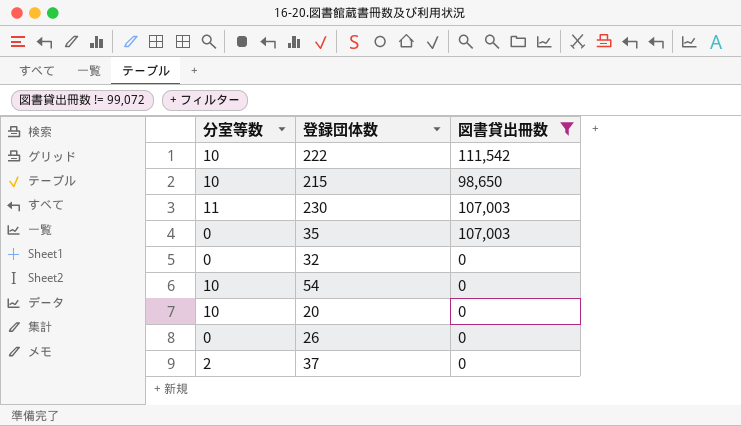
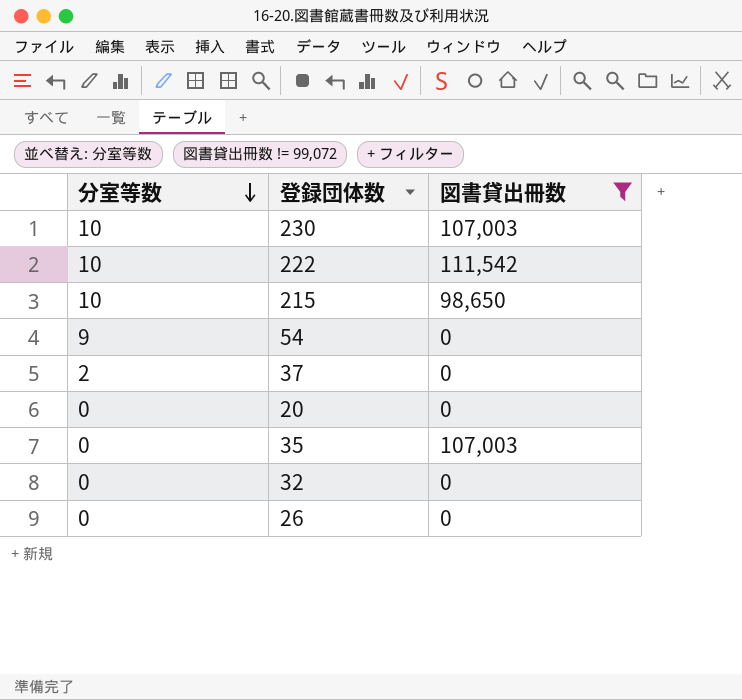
row order: none -> 分室等数 descending
230 | 分室等数: 11 -> 10
54 | 分室等数: 10 -> 9
20 | 分室等数: 10 -> 0

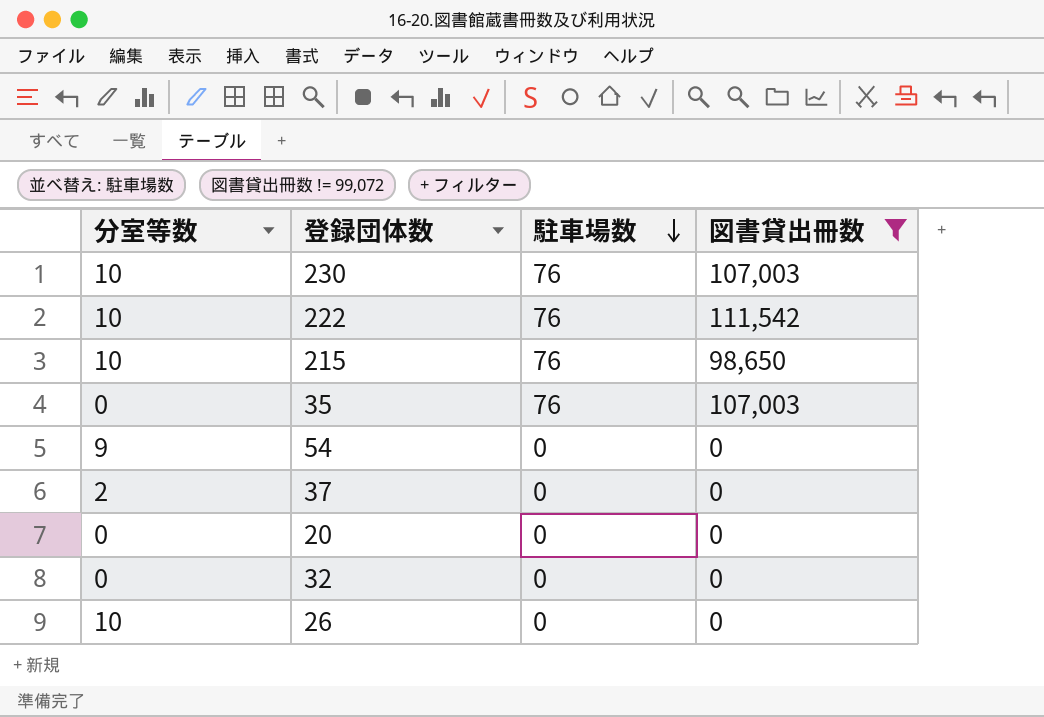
row order: 分室等数 descending -> 駐車場数 descending
column 駐車場数 | position: none -> 3
26 | 分室等数: 0 -> 10

